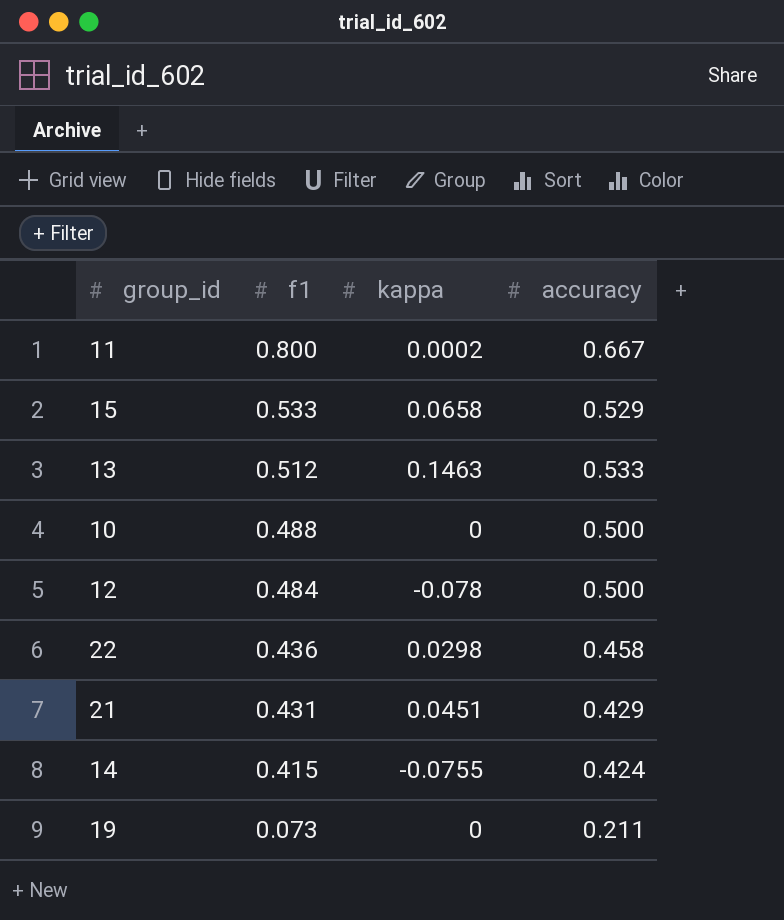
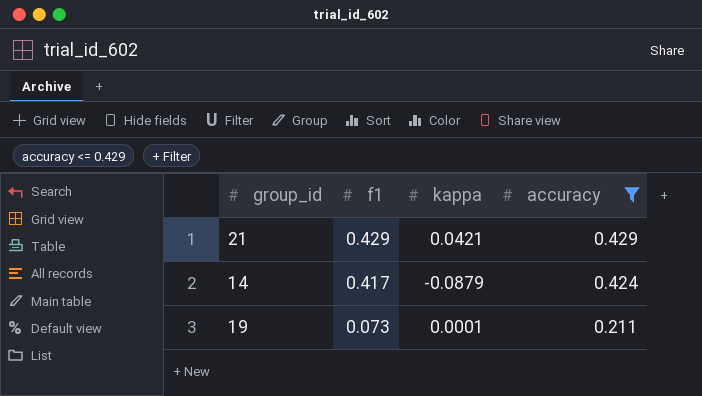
filter: none -> accuracy <= 0.429
21 | f1: 0.431 -> 0.429
21 | kappa: 0.0451 -> 0.0421
14 | f1: 0.415 -> 0.417
14 | kappa: -0.0755 -> -0.0879
19 | kappa: 0 -> 0.0001

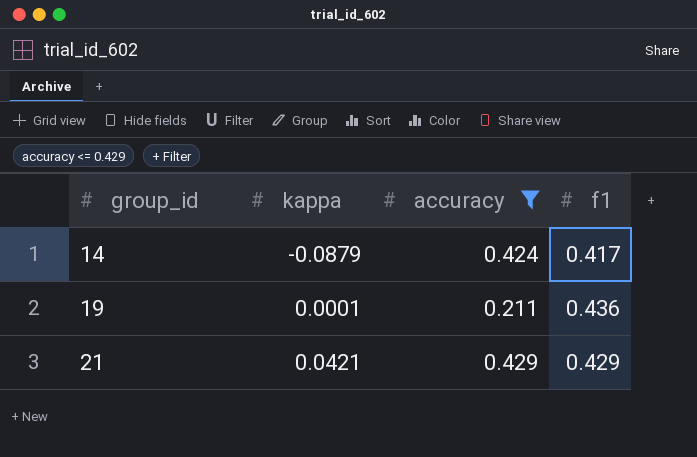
row order: f1 descending -> group_id ascending
column f1 | position: 2 -> 4
19 | f1: 0.073 -> 0.436

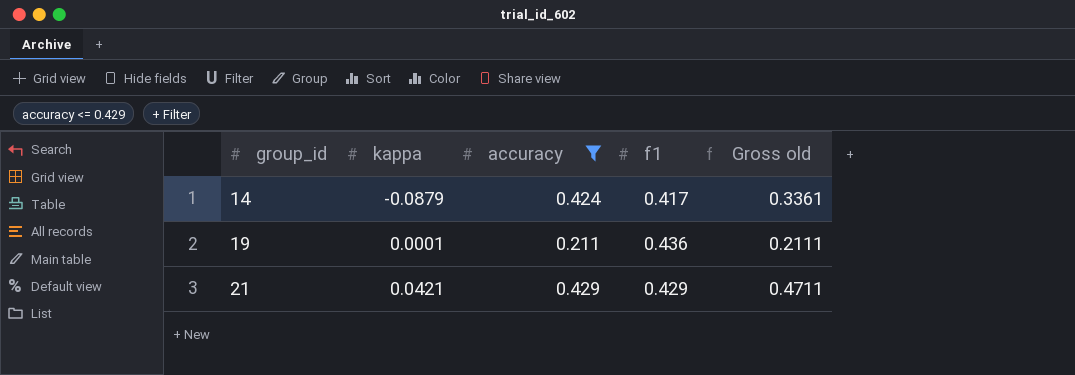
column Gross old | formula: none -> [kappa] + [accuracy]

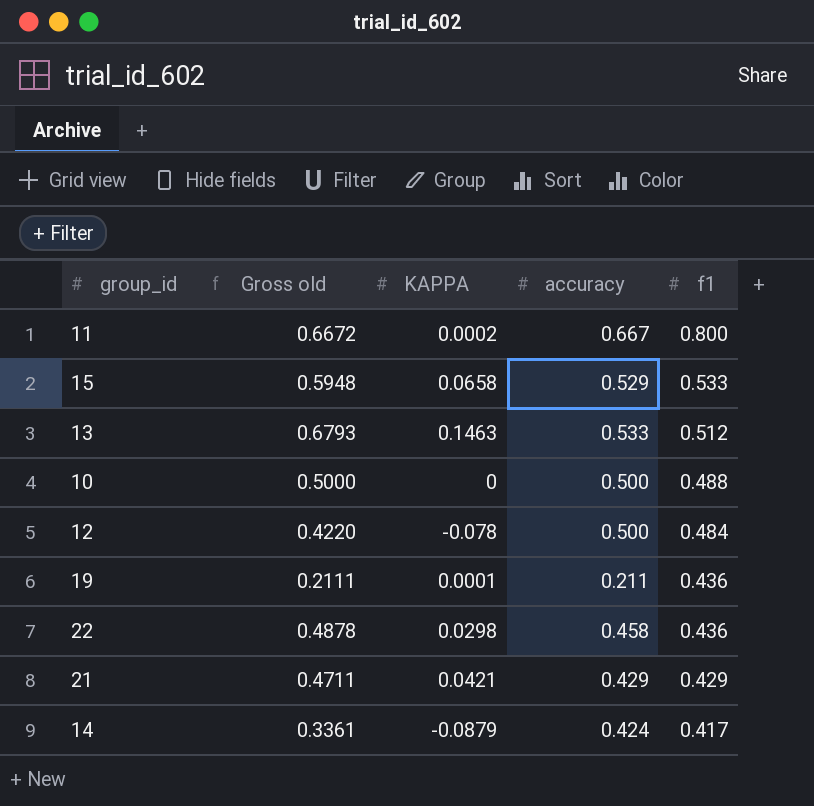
filter: accuracy <= 0.429 -> none
row order: group_id ascending -> f1 descending
column Gross old | position: 5 -> 2
column name: kappa -> KAPPA

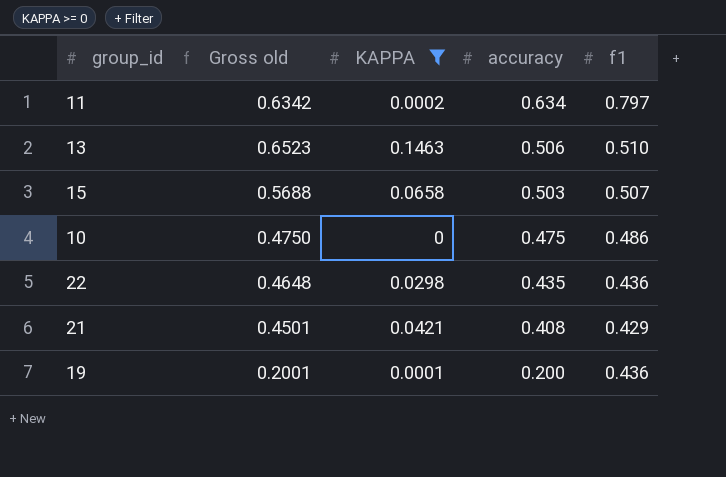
filter: none -> KAPPA >= 0
row order: f1 descending -> accuracy descending
11 | Gross old: 0.6672 -> 0.6342
11 | accuracy: 0.667 -> 0.634
11 | f1: 0.800 -> 0.797
13 | Gross old: 0.6793 -> 0.6523
13 | accuracy: 0.533 -> 0.506
13 | f1: 0.512 -> 0.510
15 | Gross old: 0.5948 -> 0.5688
15 | accuracy: 0.529 -> 0.503
15 | f1: 0.533 -> 0.507
10 | Gross old: 0.5000 -> 0.4750
10 | accuracy: 0.500 -> 0.475
10 | f1: 0.488 -> 0.486
22 | Gross old: 0.4878 -> 0.4648
22 | accuracy: 0.458 -> 0.435
21 | Gross old: 0.4711 -> 0.4501
21 | accuracy: 0.429 -> 0.408
19 | Gross old: 0.2111 -> 0.2001
19 | accuracy: 0.211 -> 0.200

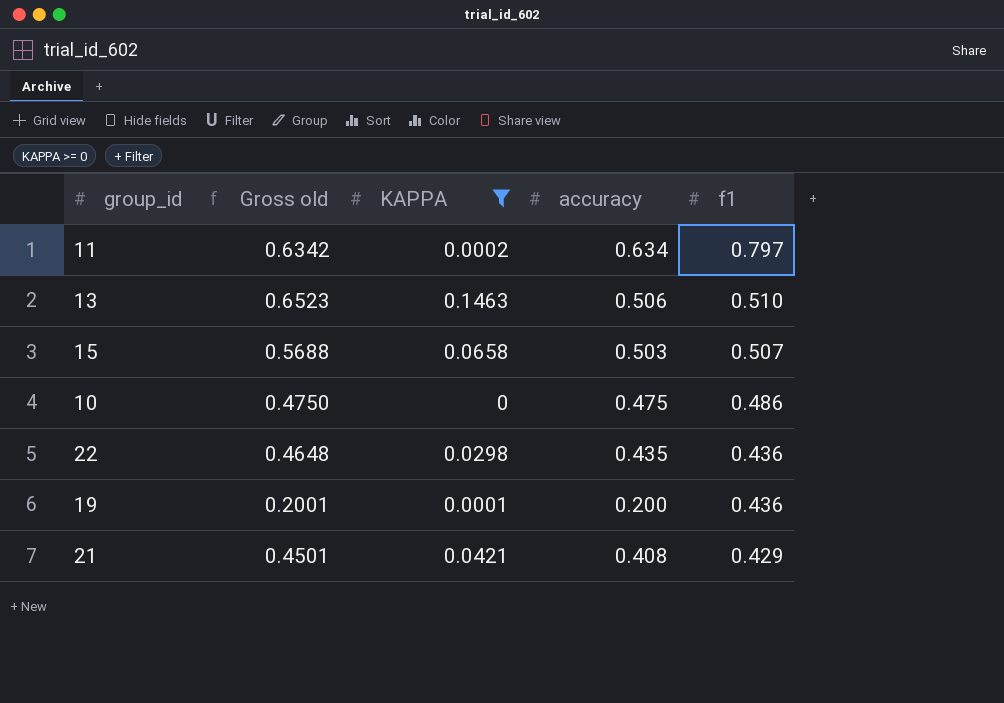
row order: accuracy descending -> f1 descending

